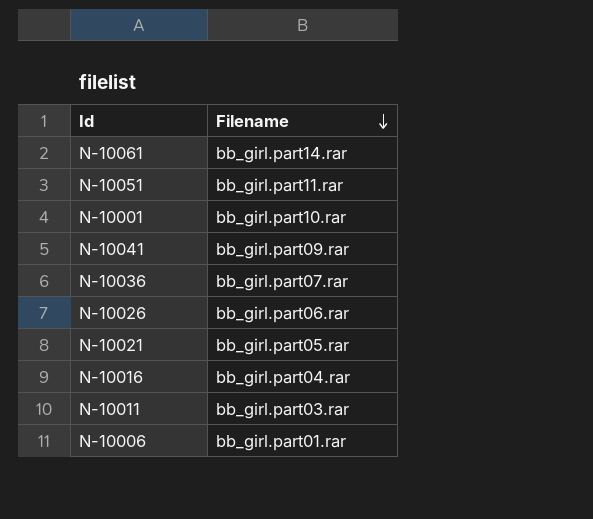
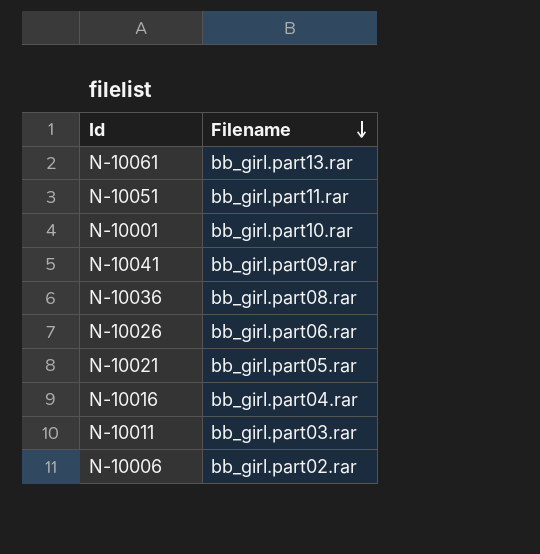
N-10061 | Filename: bb_girl.part14.rar -> bb_girl.part13.rar
N-10036 | Filename: bb_girl.part07.rar -> bb_girl.part08.rar
N-10006 | Filename: bb_girl.part01.rar -> bb_girl.part02.rar

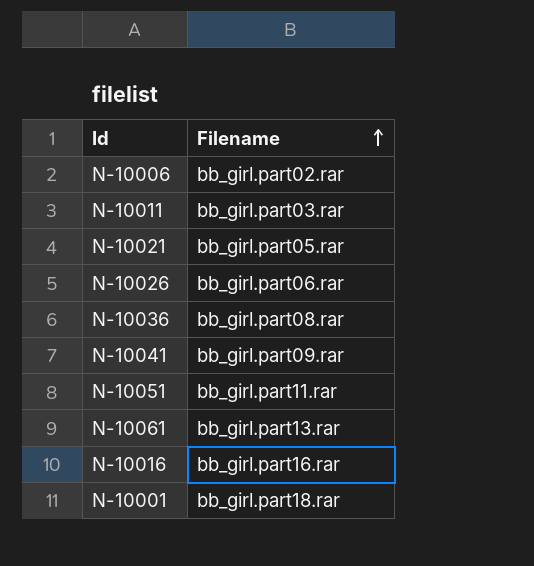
row order: Filename descending -> Filename ascending
N-10016 | Filename: bb_girl.part04.rar -> bb_girl.part16.rar
N-10001 | Filename: bb_girl.part10.rar -> bb_girl.part18.rar

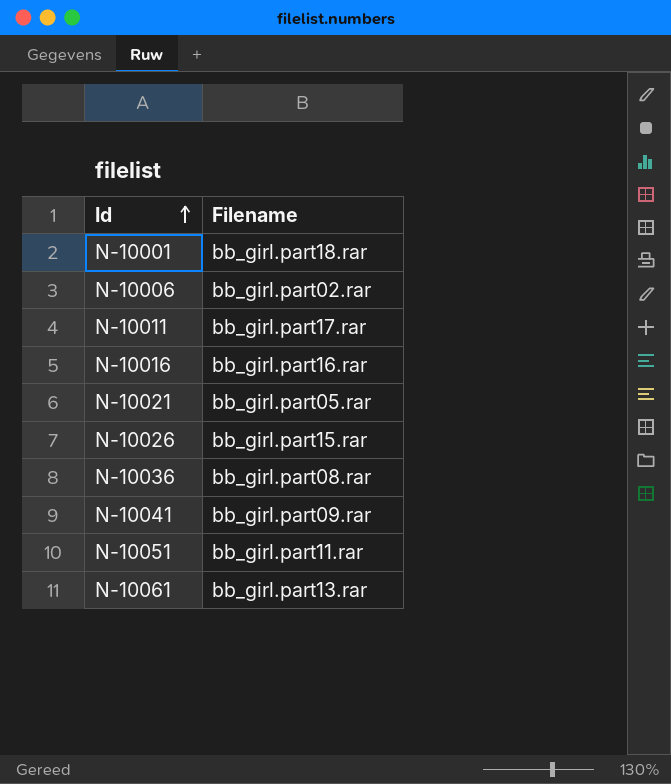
row order: Filename ascending -> Id ascending
N-10011 | Filename: bb_girl.part03.rar -> bb_girl.part17.rar
N-10026 | Filename: bb_girl.part06.rar -> bb_girl.part15.rar

